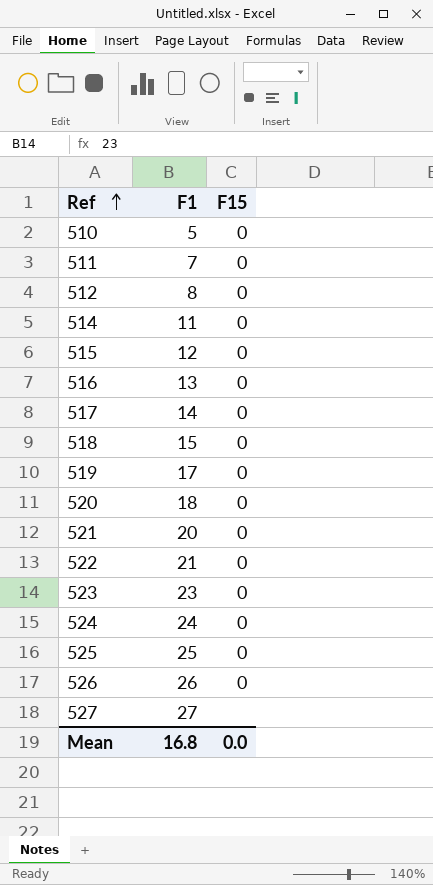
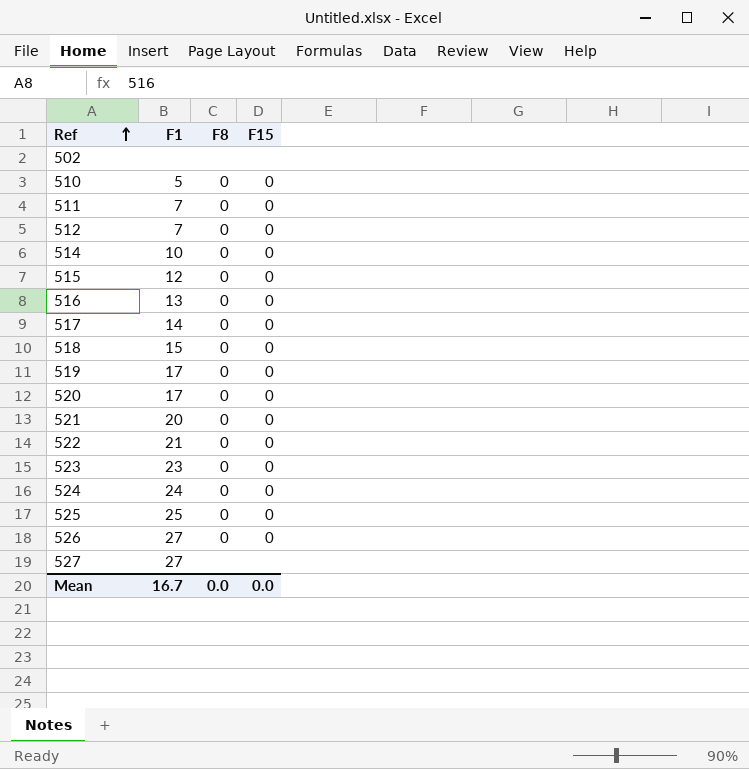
column F8 | position: none -> 3
row 502: none -> none | none | none
512 | F1: 8 -> 7
514 | F1: 11 -> 10
520 | F1: 18 -> 17
526 | F1: 26 -> 27
Mean | F1: 16.8 -> 16.7

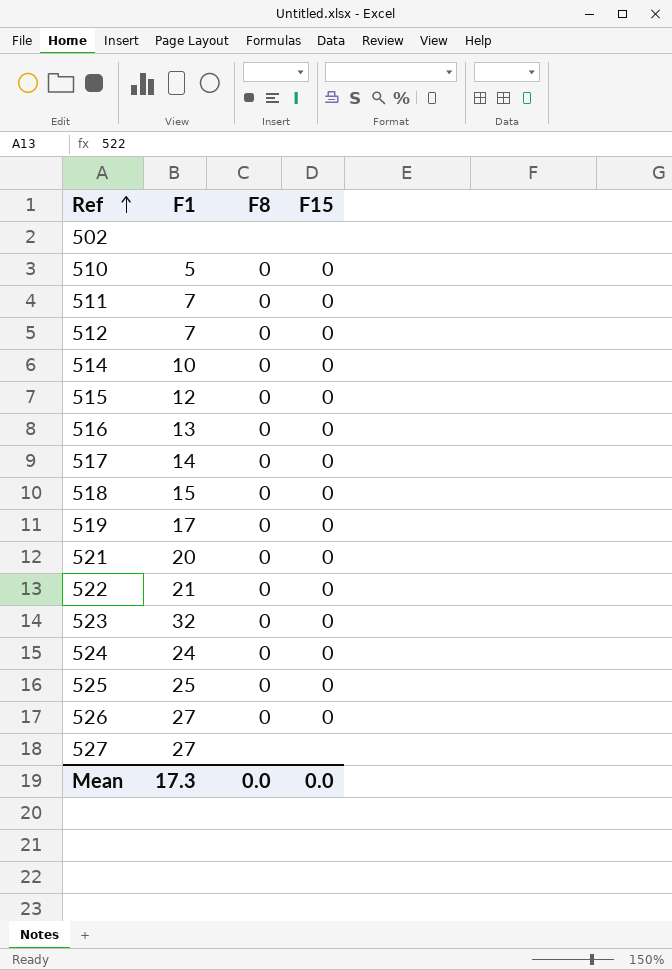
row 520: 17 | 0 | 0 -> none
523 | F1: 23 -> 32
Mean | F1: 16.7 -> 17.3

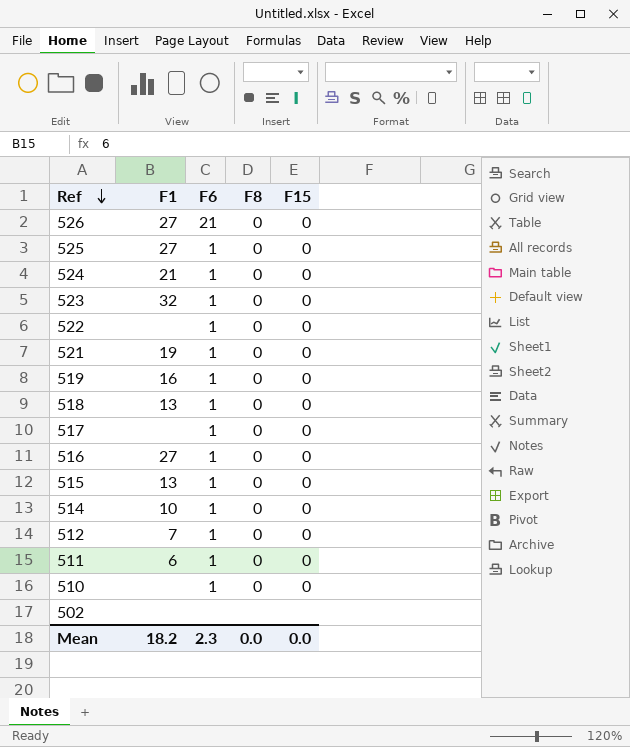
row order: Ref ascending -> Ref descending
column F6 | position: none -> 3
row 527: 27 | none | none -> none
525 | F1: 25 -> 27
524 | F1: 24 -> 21
522 | F1: 21 -> none
521 | F1: 20 -> 19
519 | F1: 17 -> 16
518 | F1: 15 -> 13
517 | F1: 14 -> none
516 | F1: 13 -> 27
515 | F1: 12 -> 13
511 | F1: 7 -> 6
510 | F1: 5 -> none
Mean | F1: 17.3 -> 18.2

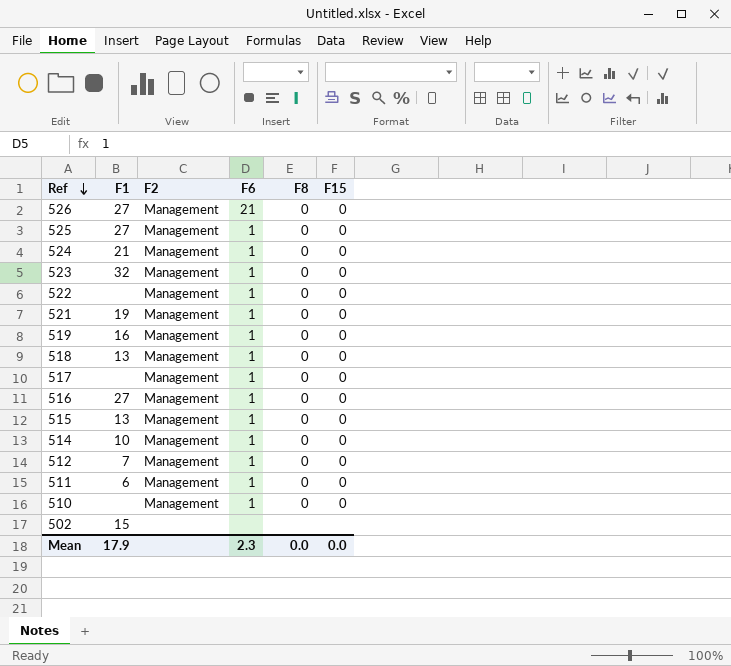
column F2 | position: none -> 3
502 | F1: none -> 15
Mean | F1: 18.2 -> 17.9

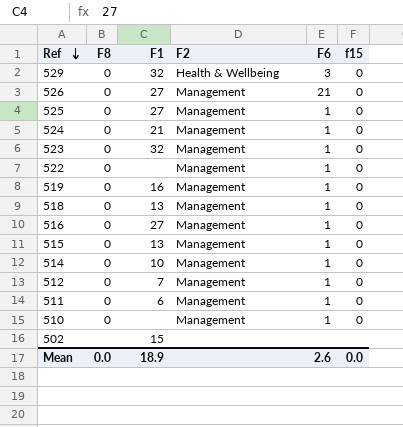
column F8 | position: 5 -> 2
column name: F15 -> f15
row 521: 19 | Management | 1 | 0 | 0 -> none
row 517: none | Management | 1 | 0 | 0 -> none
row 529: none -> 0 | 32 | Health & Wellbeing | 3 | 0
Mean | F1: 17.9 -> 18.9
Mean | F6: 2.3 -> 2.6

